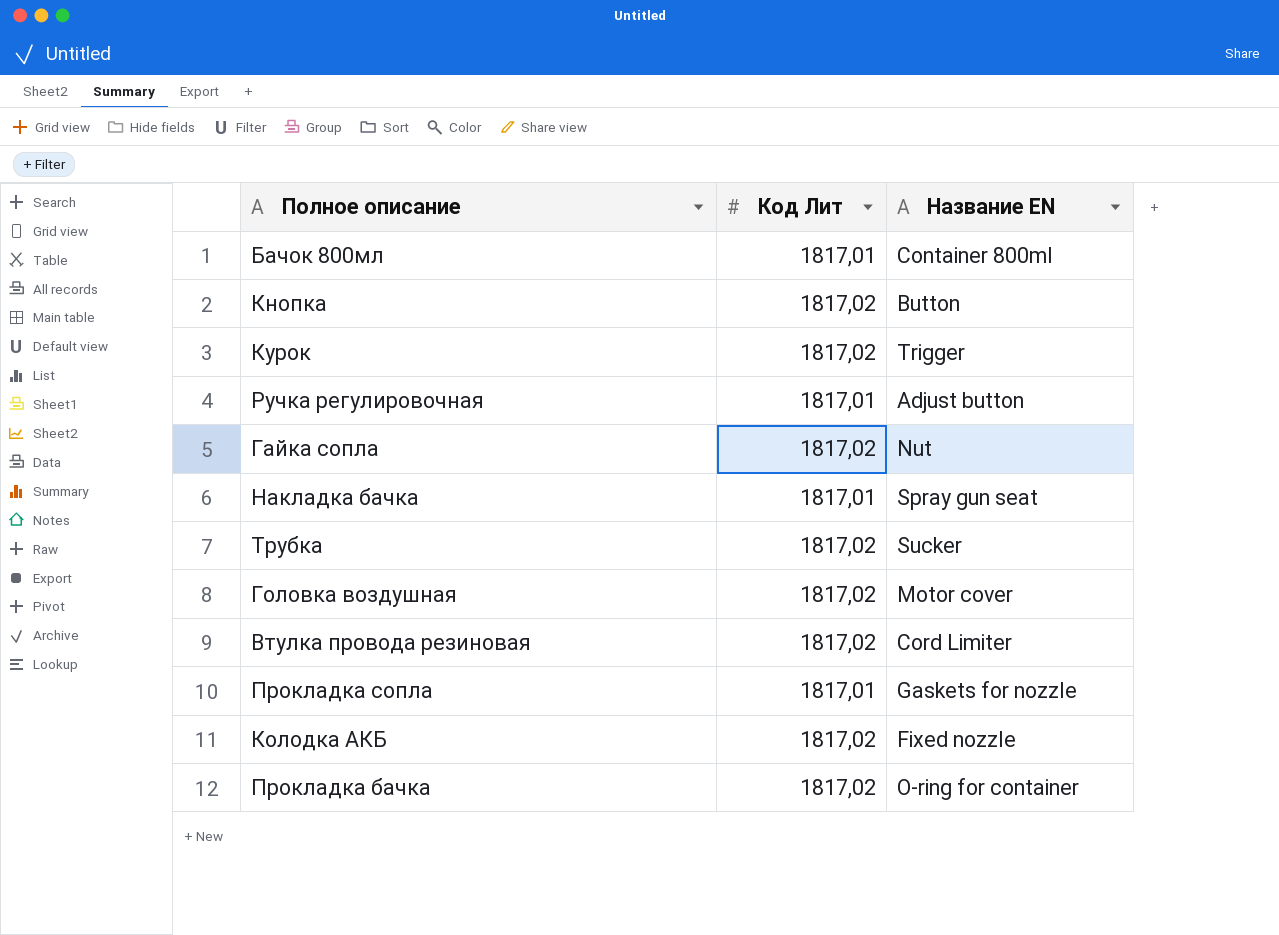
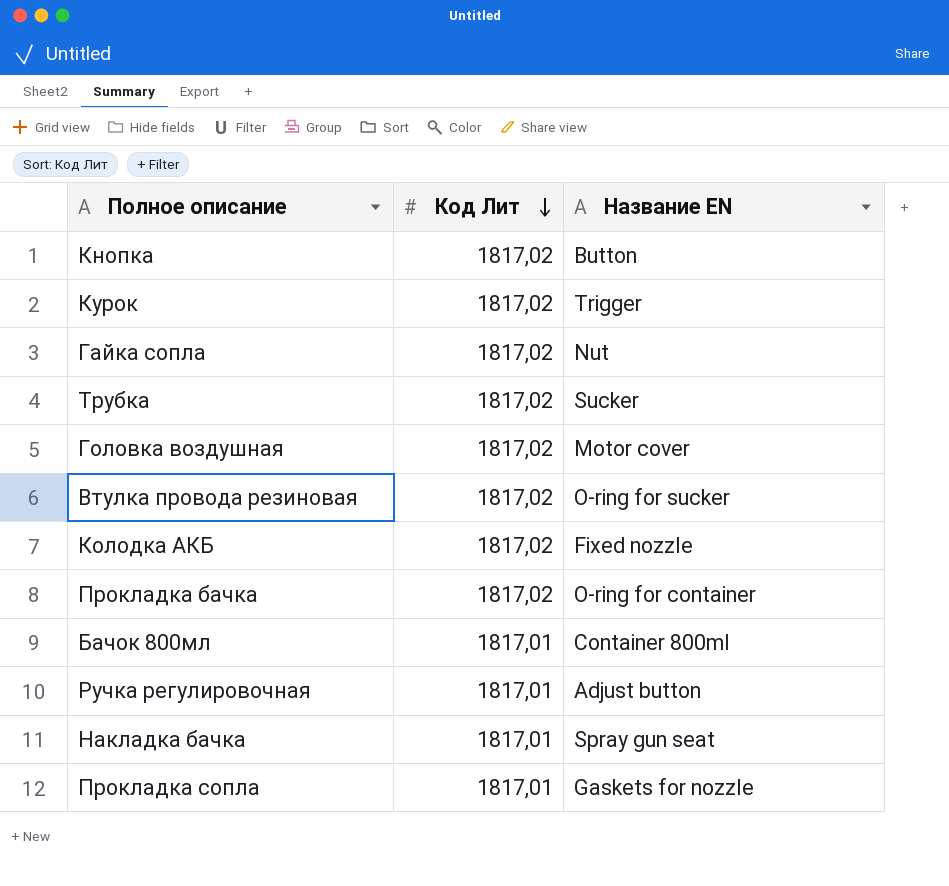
row order: none -> Код Лит descending
Втулка провода резиновая | Название EN: Cord Limiter -> O-ring for sucker

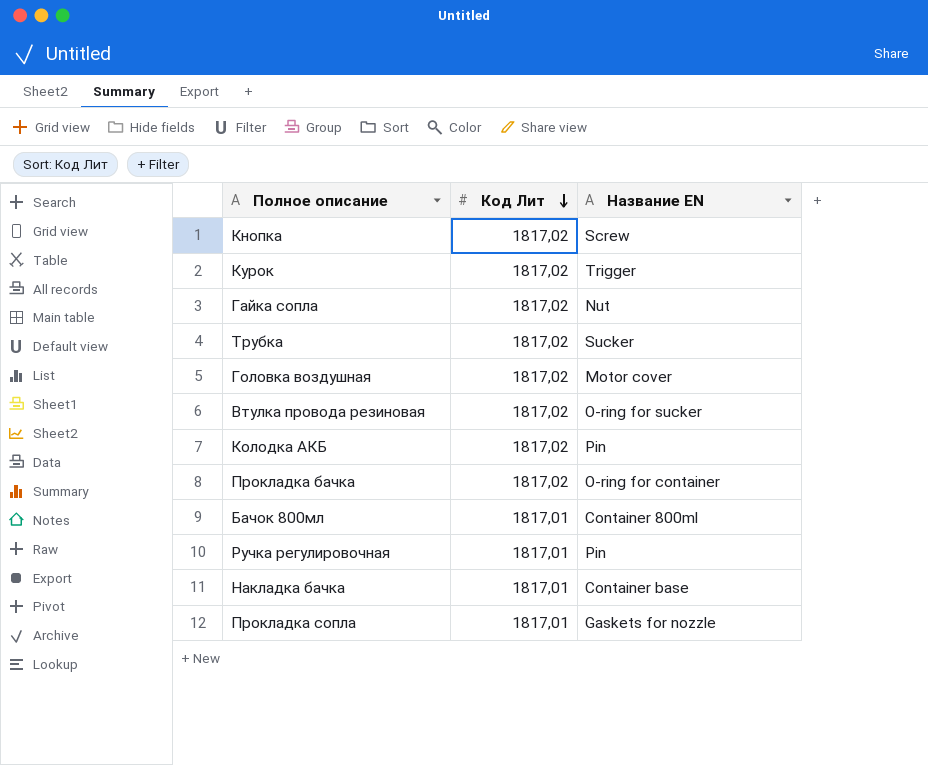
Кнопка | Название EN: Button -> Screw
Колодка АКБ | Название EN: Fixed nozzle -> Pin
Ручка регулировочная | Название EN: Adjust button -> Pin
Накладка бачка | Название EN: Spray gun seat -> Container base

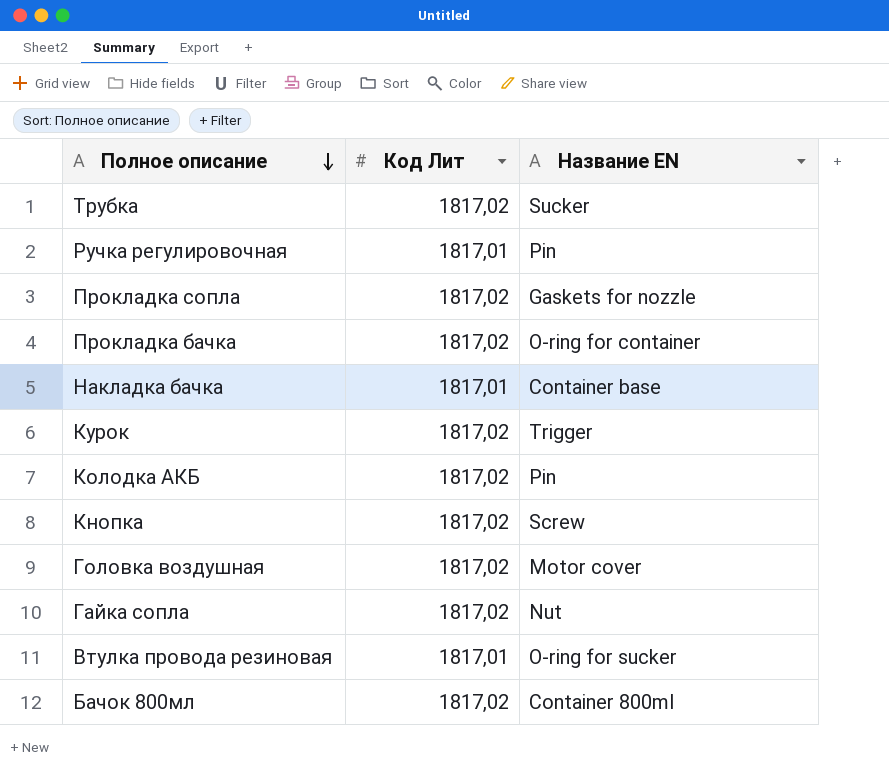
row order: Код Лит descending -> Полное описание descending
Прокладка сопла | Код Лит: 1817,01 -> 1817,02
Втулка провода резиновая | Код Лит: 1817,02 -> 1817,01
Бачок 800мл | Код Лит: 1817,01 -> 1817,02

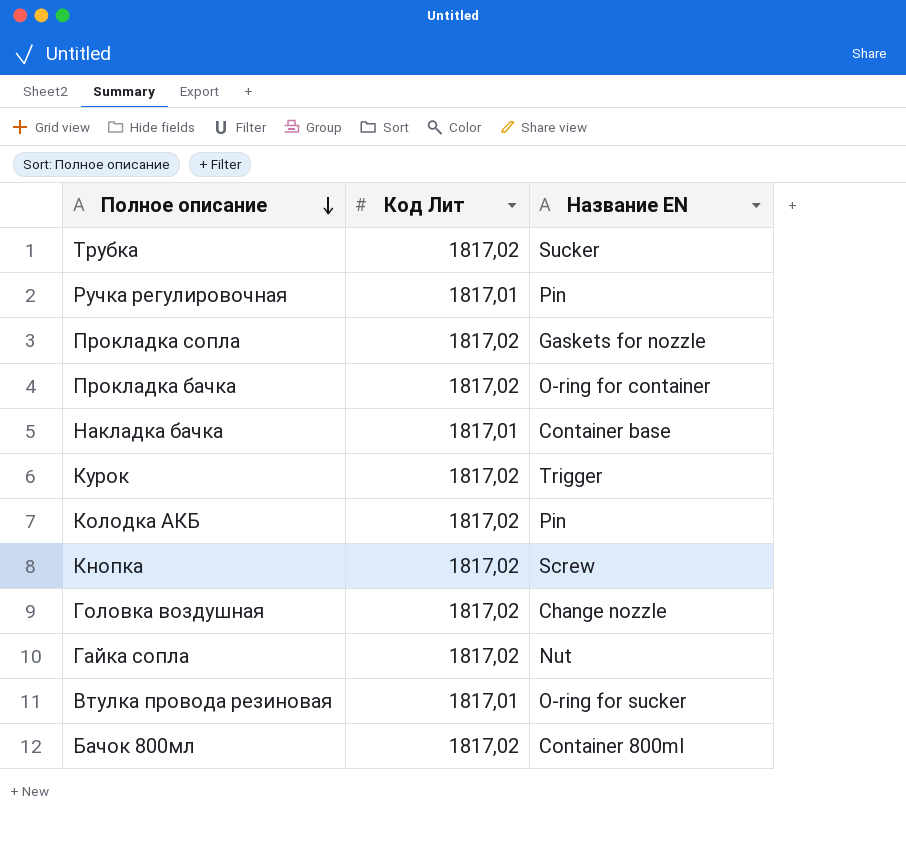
Головка воздушная | Название EN: Motor cover -> Change nozzle

